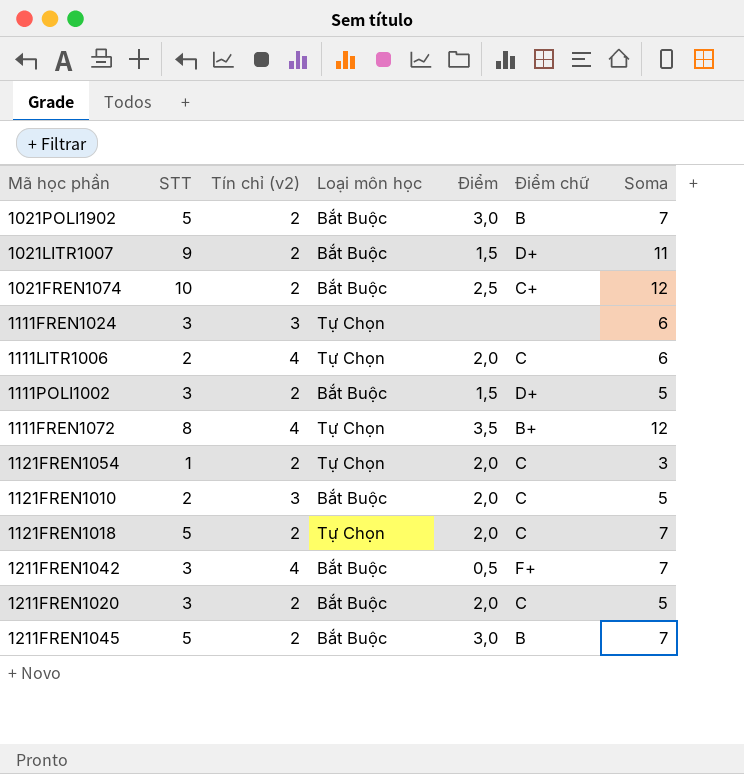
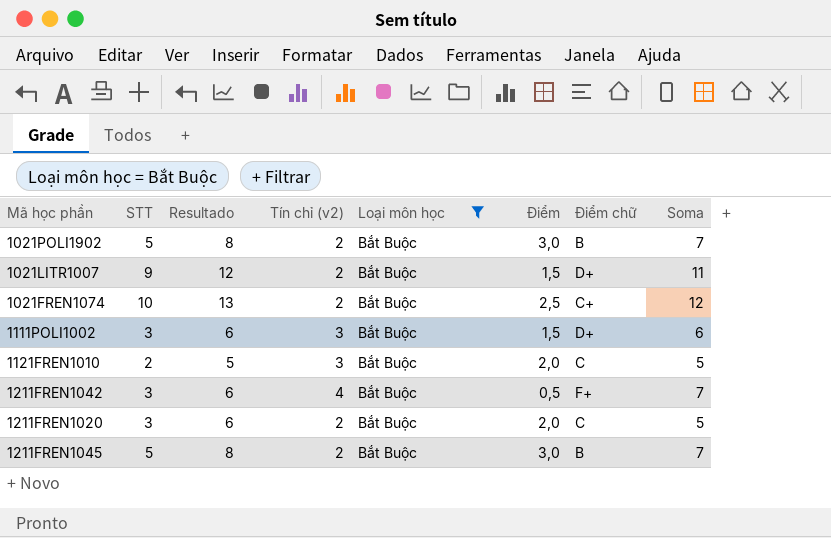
filter: none -> Loại môn học = Bắt Buộc
column Resultado | formula: none -> [STT] + 3
1111POLI1002 | Tín chỉ (v2): 2 -> 3
1111POLI1002 | Soma: 5 -> 6

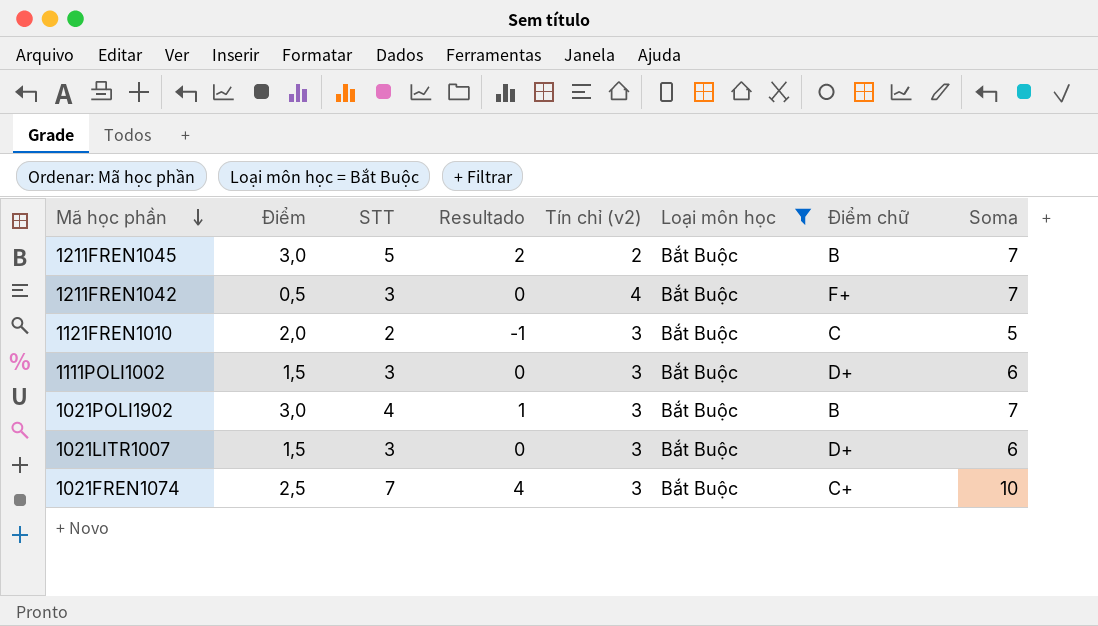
row order: none -> Mã học phần descending
column Điểm | position: 6 -> 2
column Resultado | formula: [STT] + 3 -> [STT] - 3
row 1211FREN1020: 3 | 6 | 2 | Bắt Buộc | 2,0 | C | 5 -> none
1021POLI1902 | STT: 5 -> 4
1021POLI1902 | Tín chỉ (v2): 2 -> 3
1021LITR1007 | STT: 9 -> 3
1021LITR1007 | Tín chỉ (v2): 2 -> 3
1021LITR1007 | Soma: 11 -> 6
1021FREN1074 | STT: 10 -> 7
1021FREN1074 | Tín chỉ (v2): 2 -> 3
1021FREN1074 | Soma: 12 -> 10

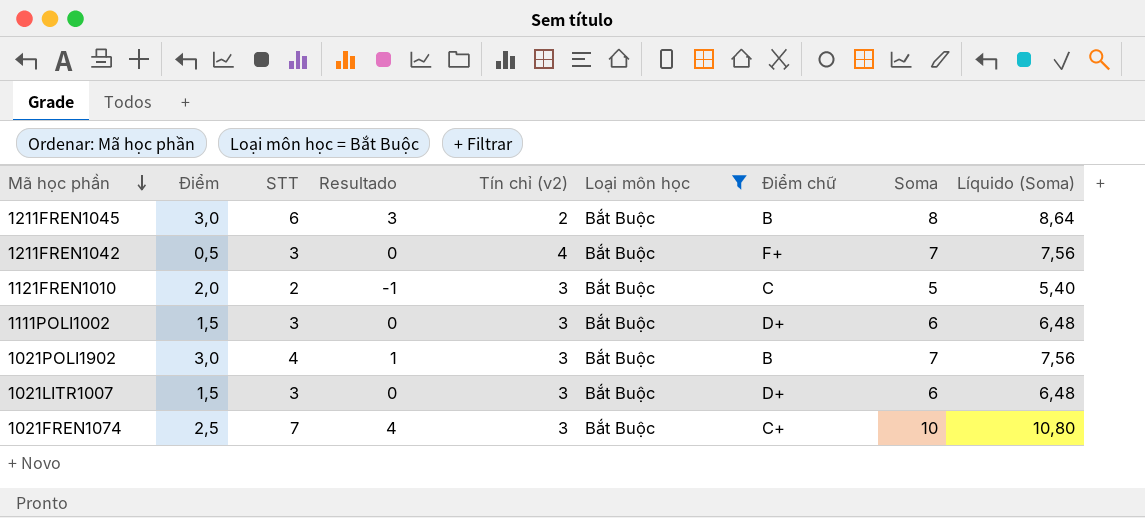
column Líquido (Soma) | formula: none -> [Soma] * 1,08
1211FREN1045 | STT: 5 -> 6
1211FREN1045 | Resultado: 2 -> 3
1211FREN1045 | Soma: 7 -> 8

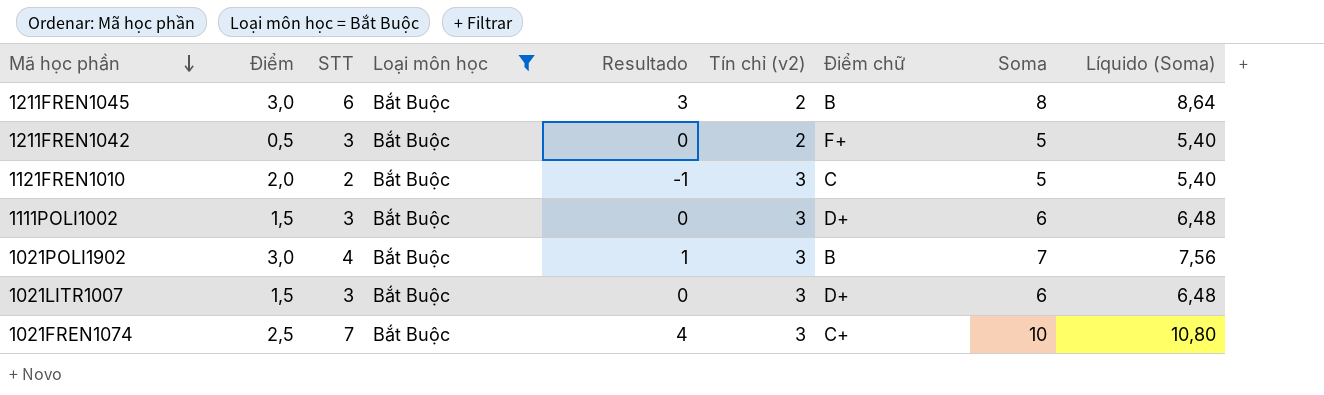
column Loại môn học | position: 6 -> 4
1211FREN1042 | Tín chỉ (v2): 4 -> 2
1211FREN1042 | Soma: 7 -> 5
1211FREN1042 | Líquido (Soma): 7,56 -> 5,40

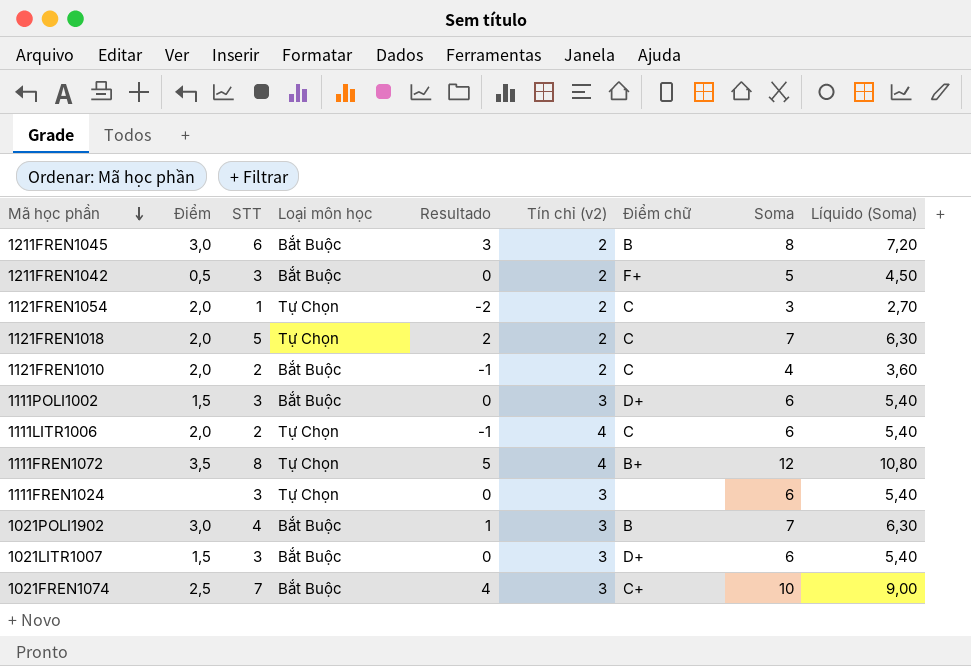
filter: Loại môn học = Bắt Buộc -> none
column Líquido (Soma) | formula: [Soma] * 1,08 -> [Soma] * 0,9
1121FREN1010 | Tín chỉ (v2): 3 -> 2
1121FREN1010 | Soma: 5 -> 4

